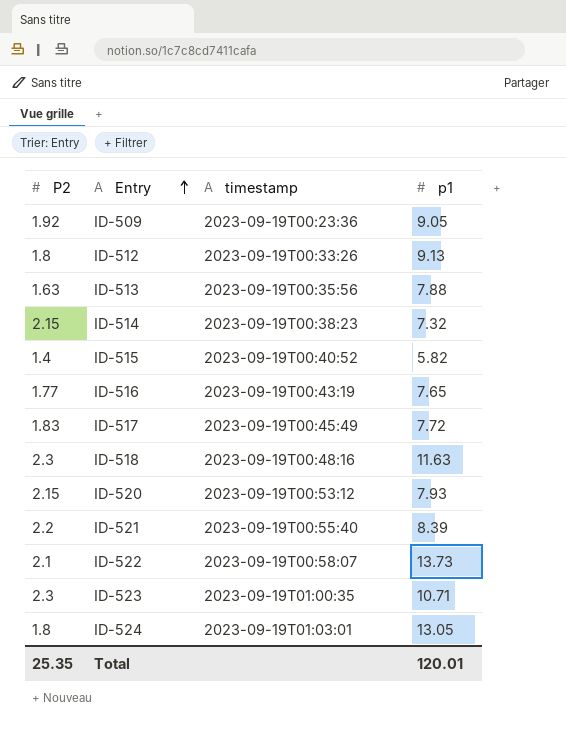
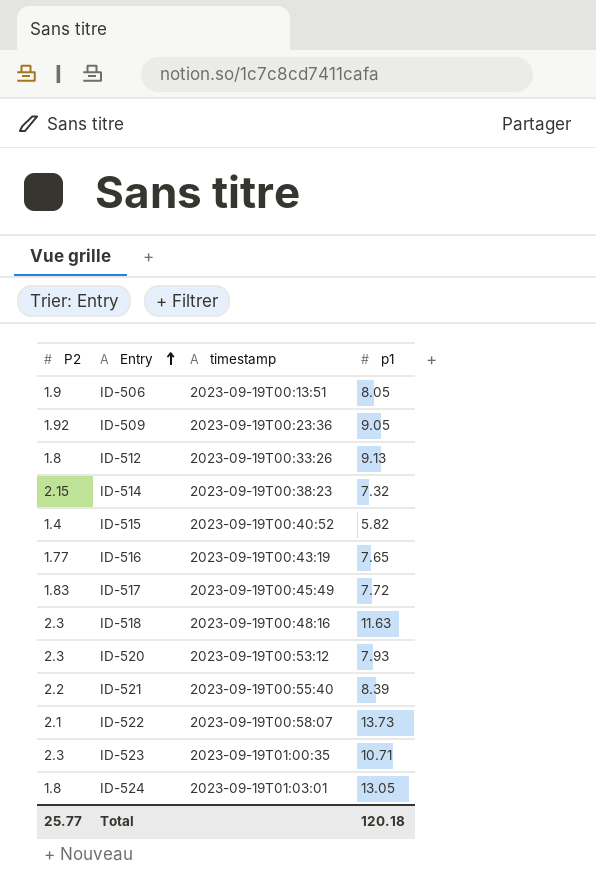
row ID-513: 1.63 | 2023-09-19T00:35:56 | 7.88 -> none
row ID-506: none -> 1.9 | 2023-09-19T00:13:51 | 8.05
ID-520 | P2: 2.15 -> 2.3
Total | P2: 25.35 -> 25.77
Total | p1: 120.01 -> 120.18

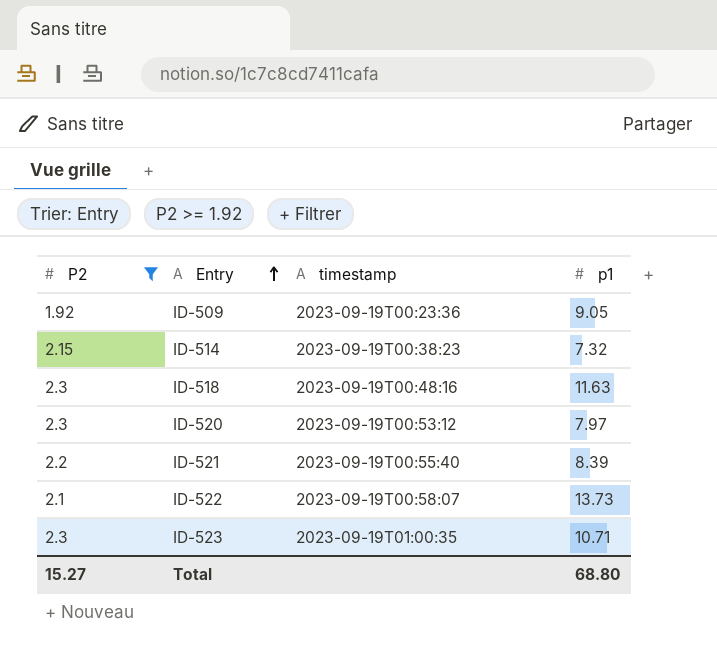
filter: none -> P2 >= 1.92
ID-520 | p1: 7.93 -> 7.97
Total | P2: 25.77 -> 15.27
Total | p1: 120.18 -> 68.80

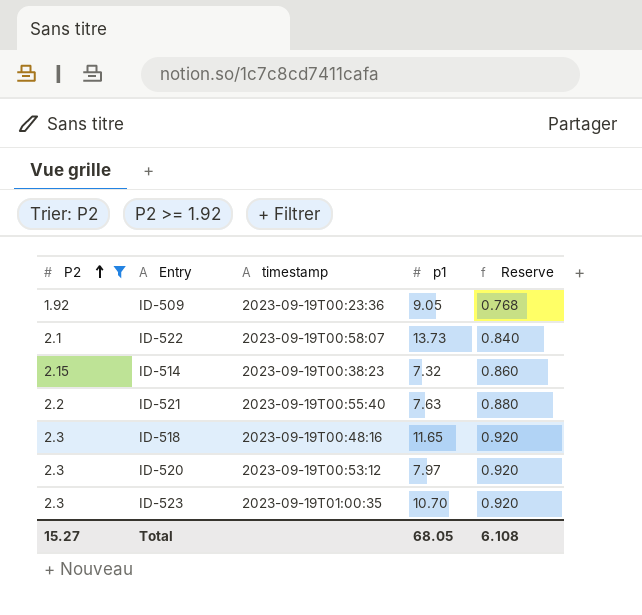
row order: Entry ascending -> P2 ascending
column Reserve | formula: none -> [P2] * 0.4
ID-521 | p1: 8.39 -> 7.63
ID-518 | p1: 11.63 -> 11.65
ID-523 | p1: 10.71 -> 10.70
Total | p1: 68.80 -> 68.05

